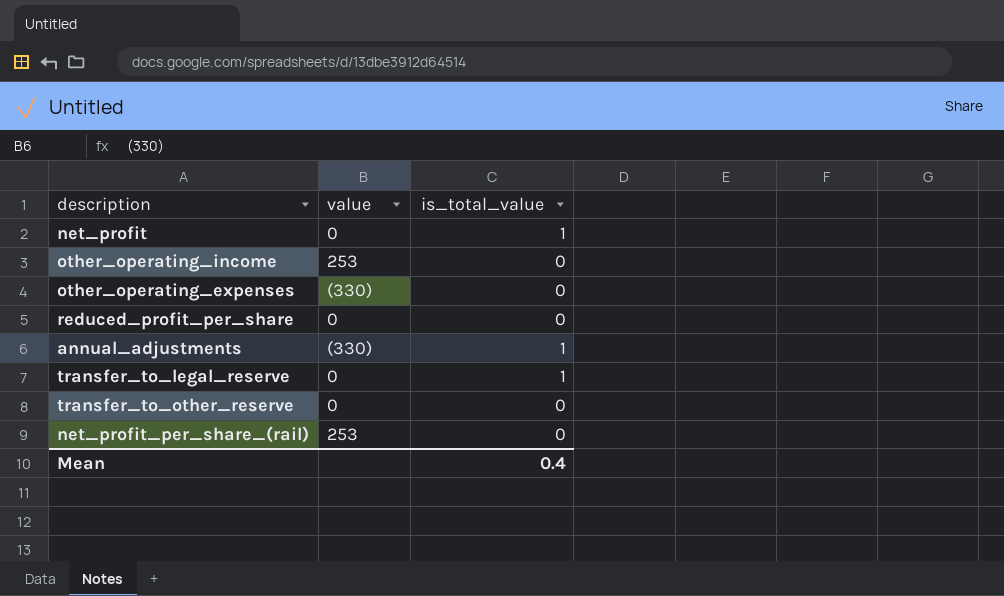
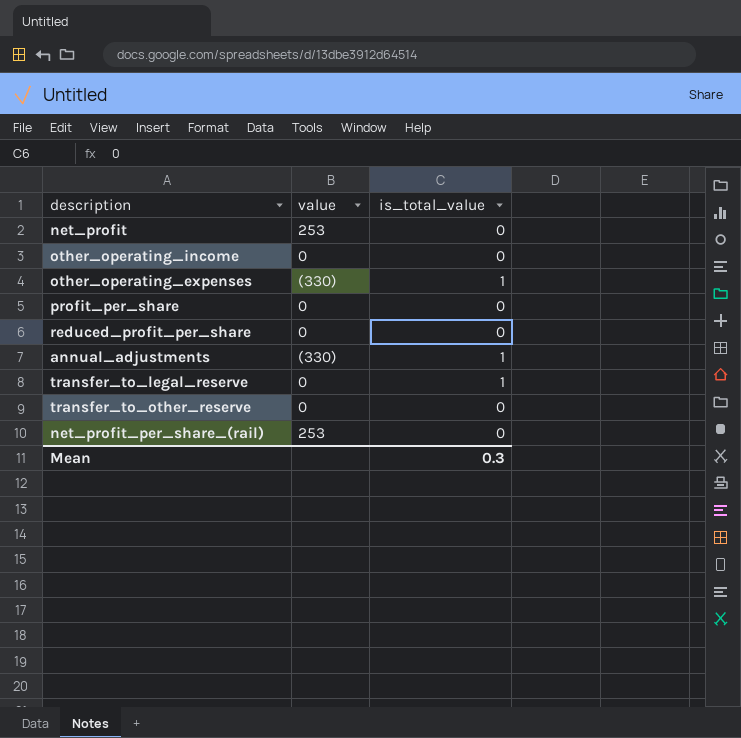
net_profit | value: 0 -> 253
net_profit | is_total_value: 1 -> 0
other_operating_income | value: 253 -> 0
other_operating_expenses | is_total_value: 0 -> 1
row profit_per_share: none -> 0 | 0
Mean | is_total_value: 0.4 -> 0.3

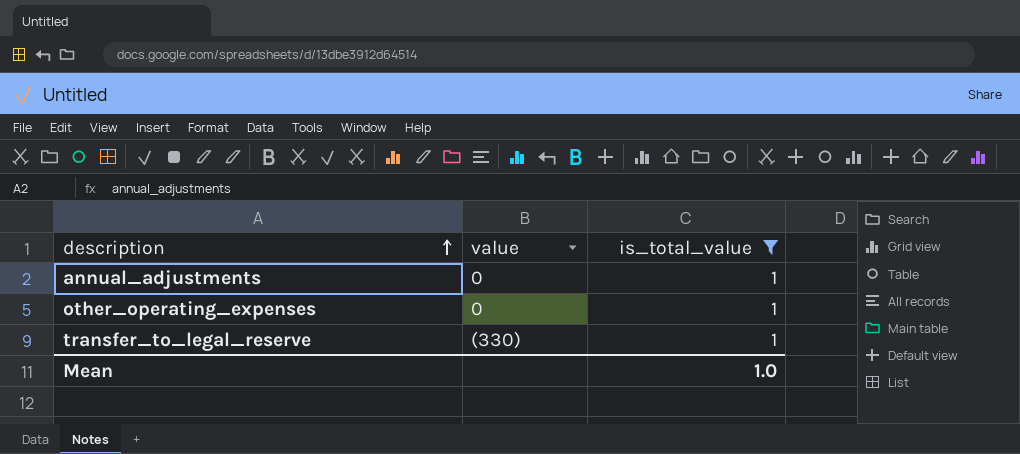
filter: none -> is_total_value = 1
row order: none -> description ascending
annual_adjustments | value: (330) -> 0
other_operating_expenses | value: (330) -> 0
transfer_to_legal_reserve | value: 0 -> (330)
Mean | is_total_value: 0.3 -> 1.0

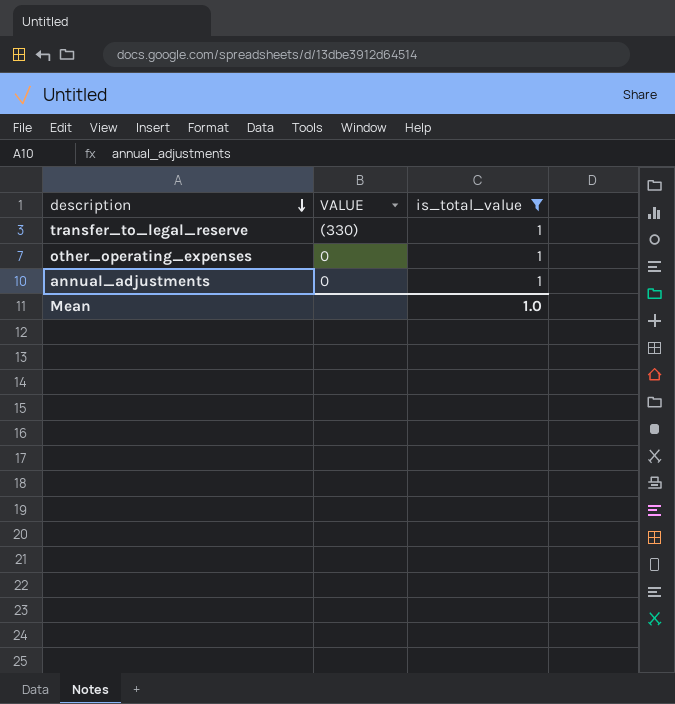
row order: description ascending -> description descending
column name: value -> VALUE

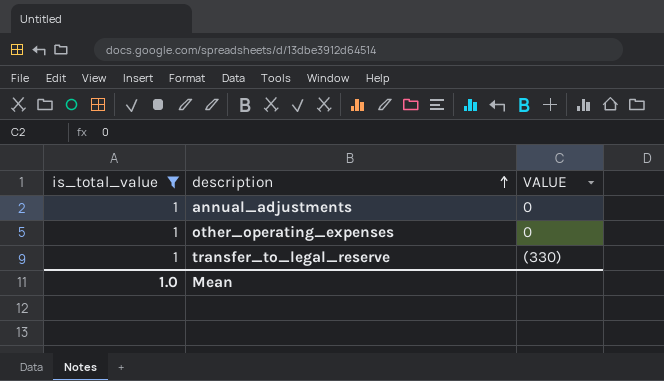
row order: description descending -> description ascending
column is_total_value | position: 3 -> 1

